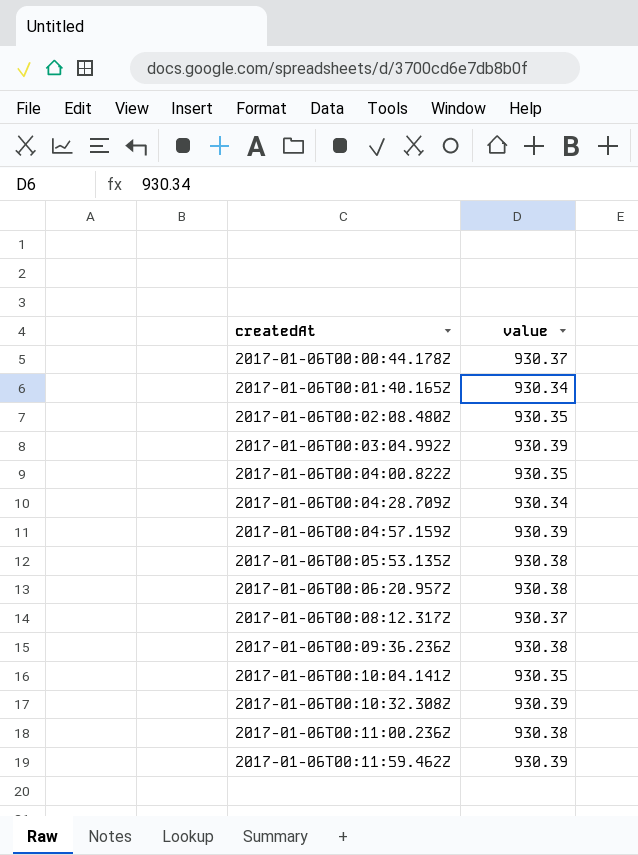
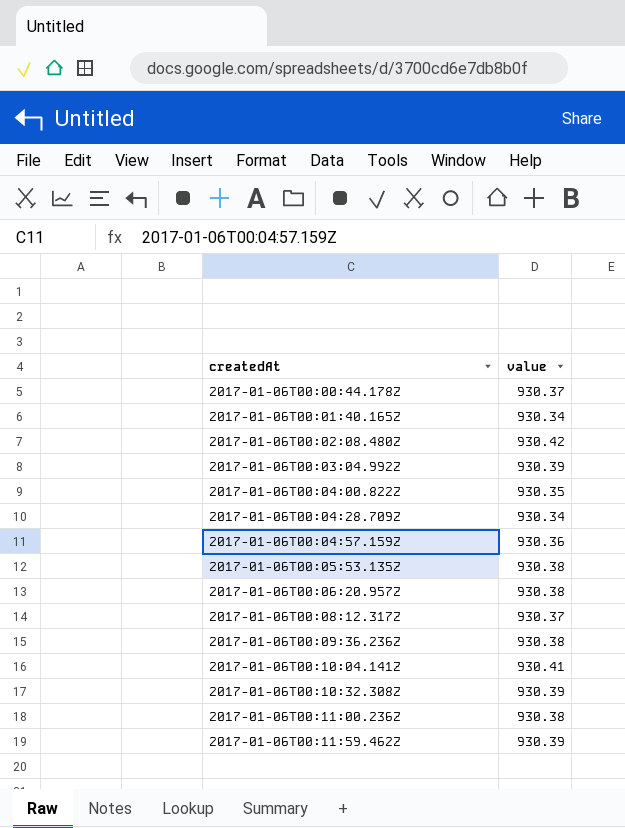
2017-01-06T00:02:08.480Z | value: 930.35 -> 930.42
2017-01-06T00:04:57.159Z | value: 930.39 -> 930.36
2017-01-06T00:10:04.141Z | value: 930.35 -> 930.41

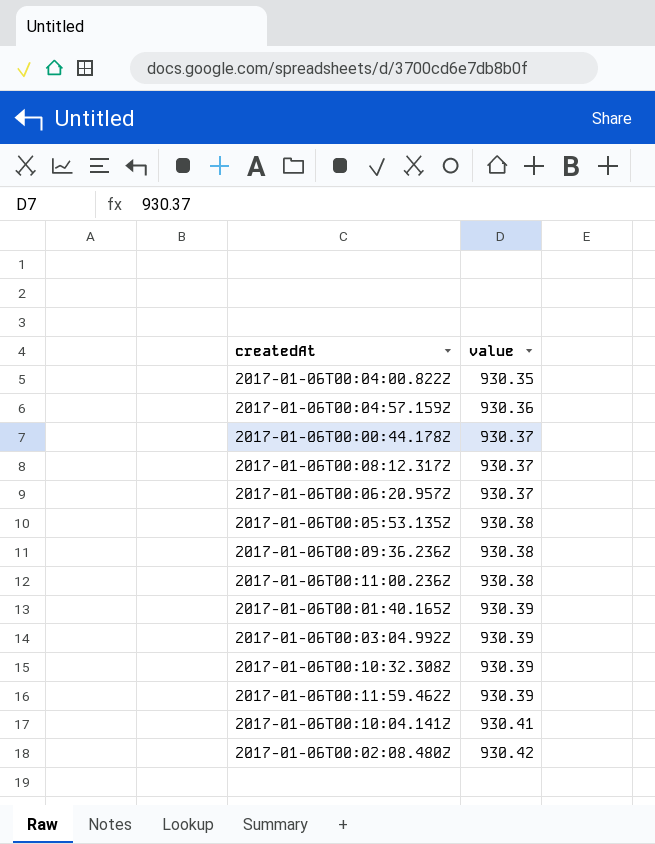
row order: createdAt ascending -> value ascending
row 2017-01-06T00:04:28.709Z: 930.34 -> none
2017-01-06T00:06:20.957Z | value: 930.38 -> 930.37
2017-01-06T00:01:40.165Z | value: 930.34 -> 930.39

